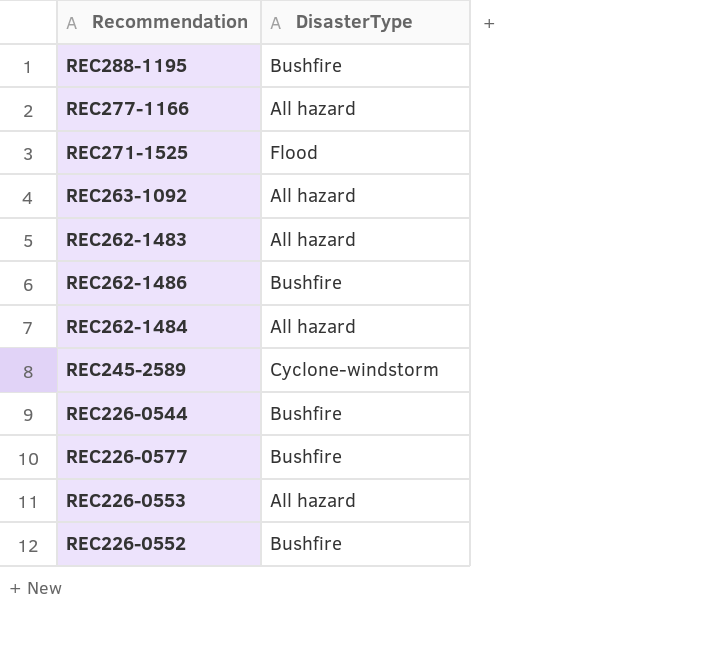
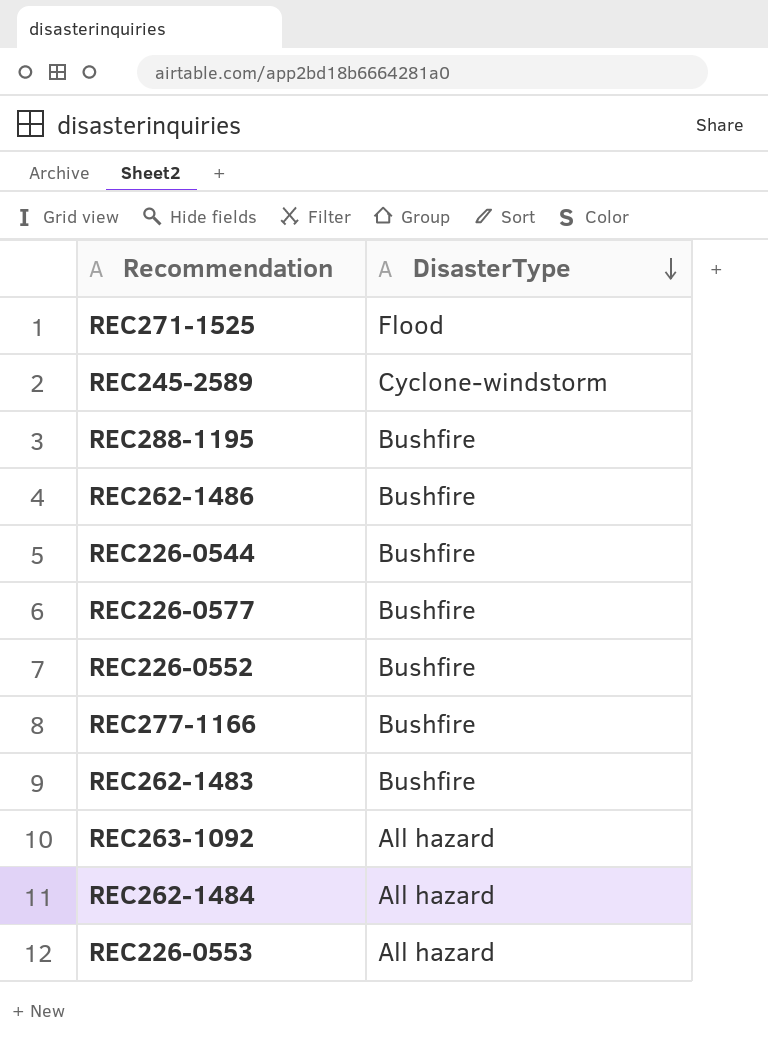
row order: none -> DisasterType descending
REC277-1166 | DisasterType: All hazard -> Bushfire
REC262-1483 | DisasterType: All hazard -> Bushfire

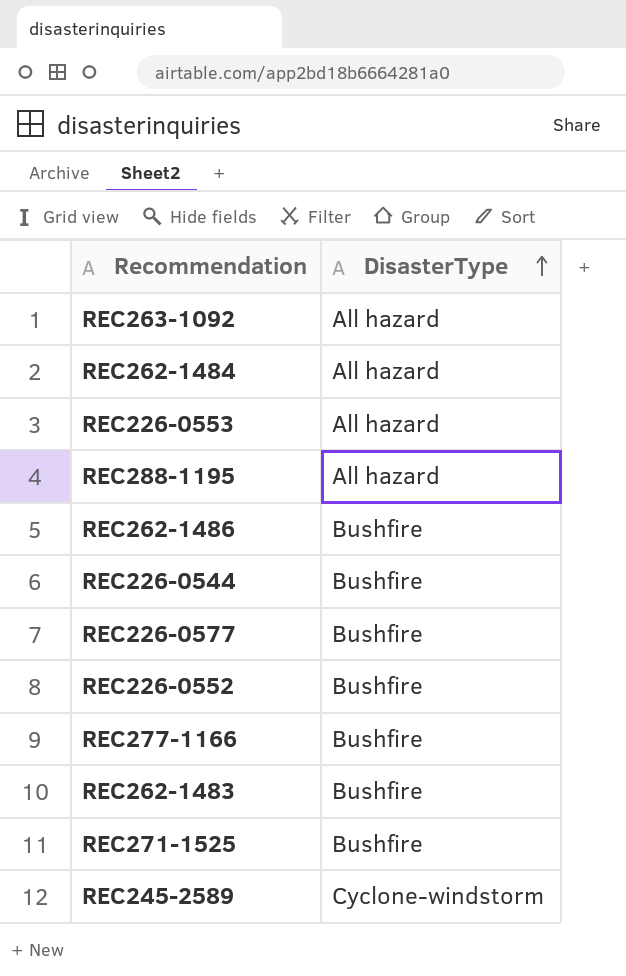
row order: DisasterType descending -> DisasterType ascending
REC288-1195 | DisasterType: Bushfire -> All hazard
REC271-1525 | DisasterType: Flood -> Bushfire

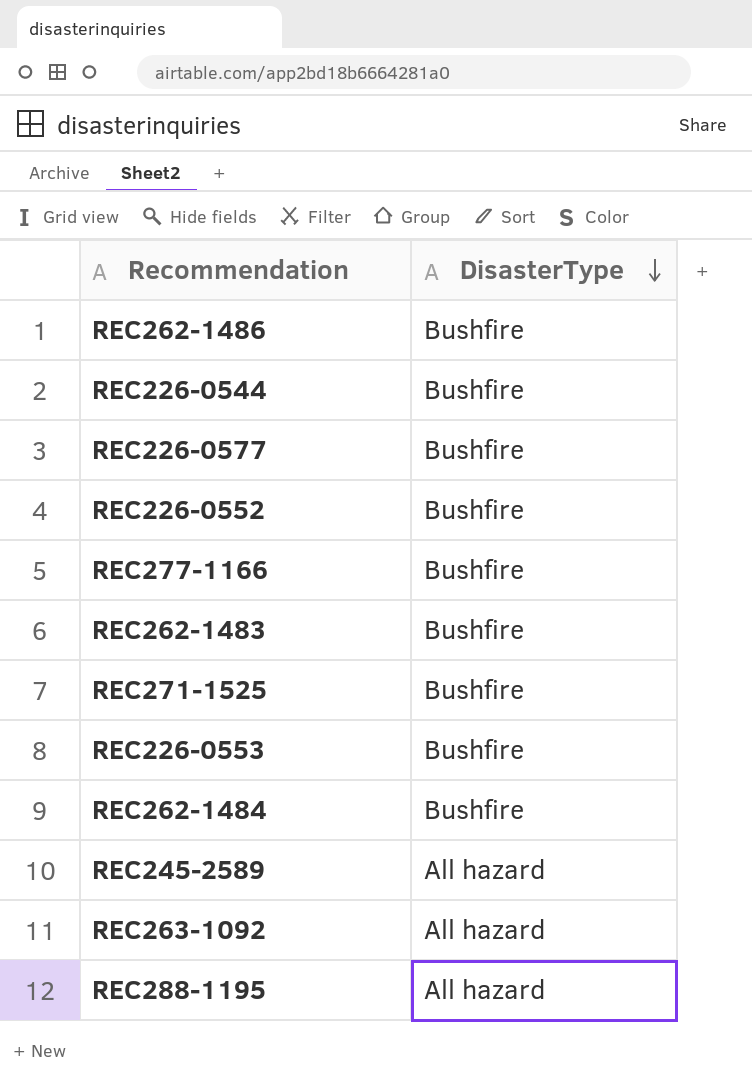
row order: DisasterType ascending -> DisasterType descending
REC226-0553 | DisasterType: All hazard -> Bushfire
REC262-1484 | DisasterType: All hazard -> Bushfire
REC245-2589 | DisasterType: Cyclone-windstorm -> All hazard

